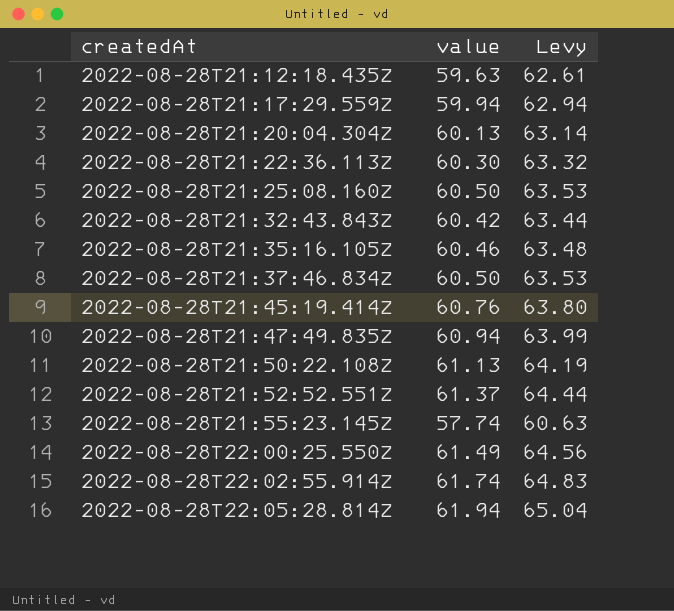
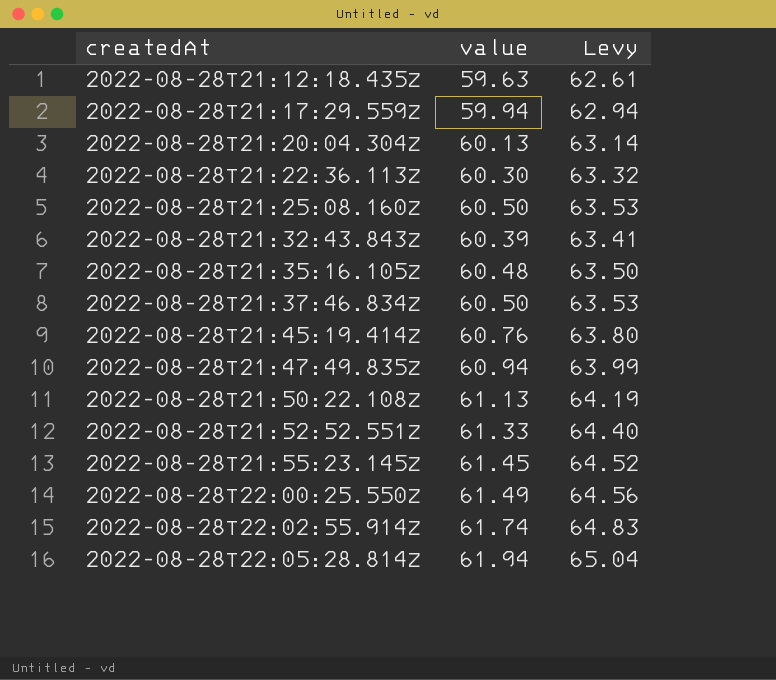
2022-08-28T21:32:43.843Z | value: 60.42 -> 60.39
2022-08-28T21:32:43.843Z | Levy: 63.44 -> 63.41
2022-08-28T21:35:16.105Z | value: 60.46 -> 60.48
2022-08-28T21:35:16.105Z | Levy: 63.48 -> 63.50
2022-08-28T21:52:52.551Z | value: 61.37 -> 61.33
2022-08-28T21:52:52.551Z | Levy: 64.44 -> 64.40
2022-08-28T21:55:23.145Z | value: 57.74 -> 61.45
2022-08-28T21:55:23.145Z | Levy: 60.63 -> 64.52

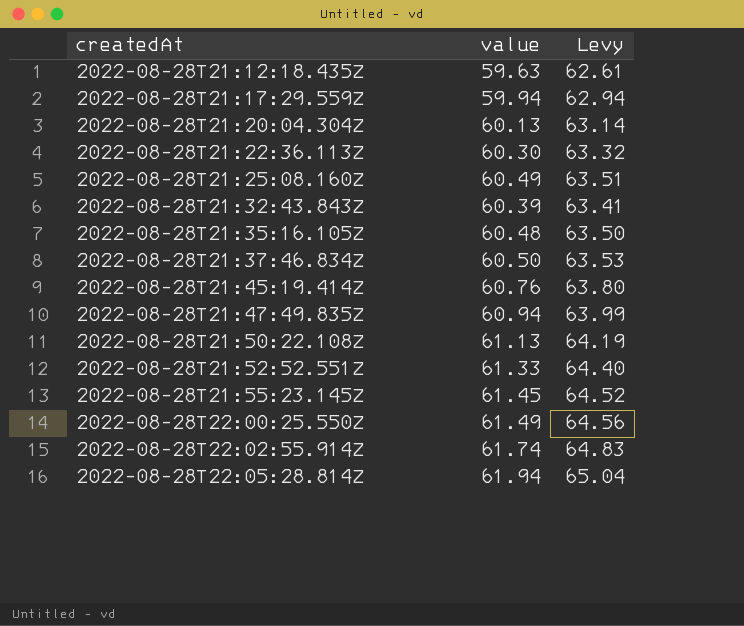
2022-08-28T21:25:08.160Z | value: 60.50 -> 60.49
2022-08-28T21:25:08.160Z | Levy: 63.53 -> 63.51

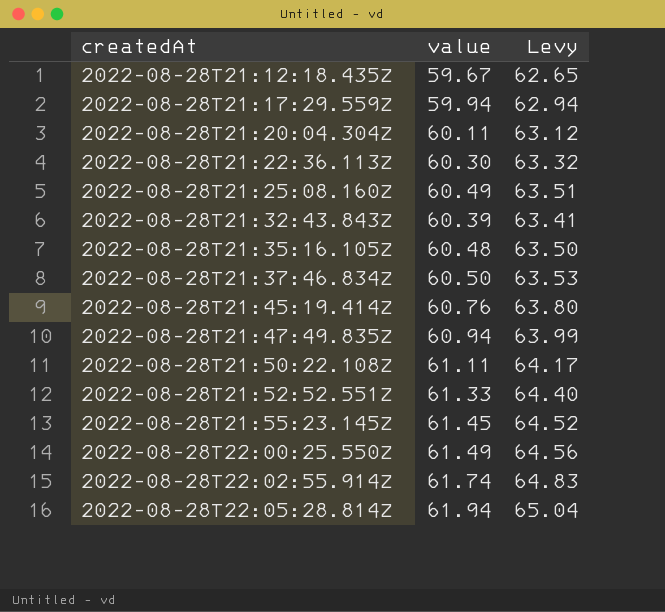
2022-08-28T21:12:18.435Z | value: 59.63 -> 59.67
2022-08-28T21:12:18.435Z | Levy: 62.61 -> 62.65
2022-08-28T21:20:04.304Z | value: 60.13 -> 60.11
2022-08-28T21:20:04.304Z | Levy: 63.14 -> 63.12
2022-08-28T21:50:22.108Z | value: 61.13 -> 61.11
2022-08-28T21:50:22.108Z | Levy: 64.19 -> 64.17

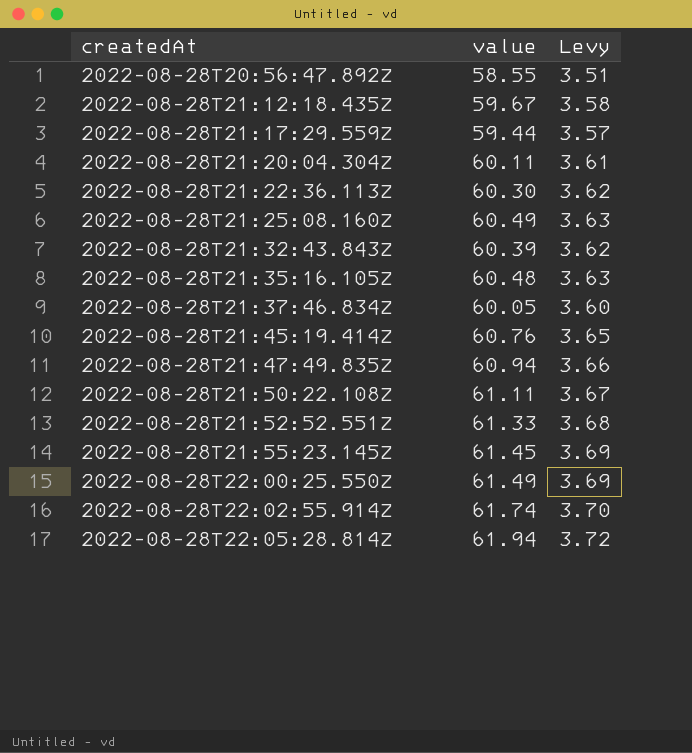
column Levy | formula: [value] * 1.05 -> [value] * 0.06
row 2022-08-28T20:56:47.892Z: none -> 58.55 | 3.51
2022-08-28T21:17:29.559Z | value: 59.94 -> 59.44
2022-08-28T21:37:46.834Z | value: 60.50 -> 60.05

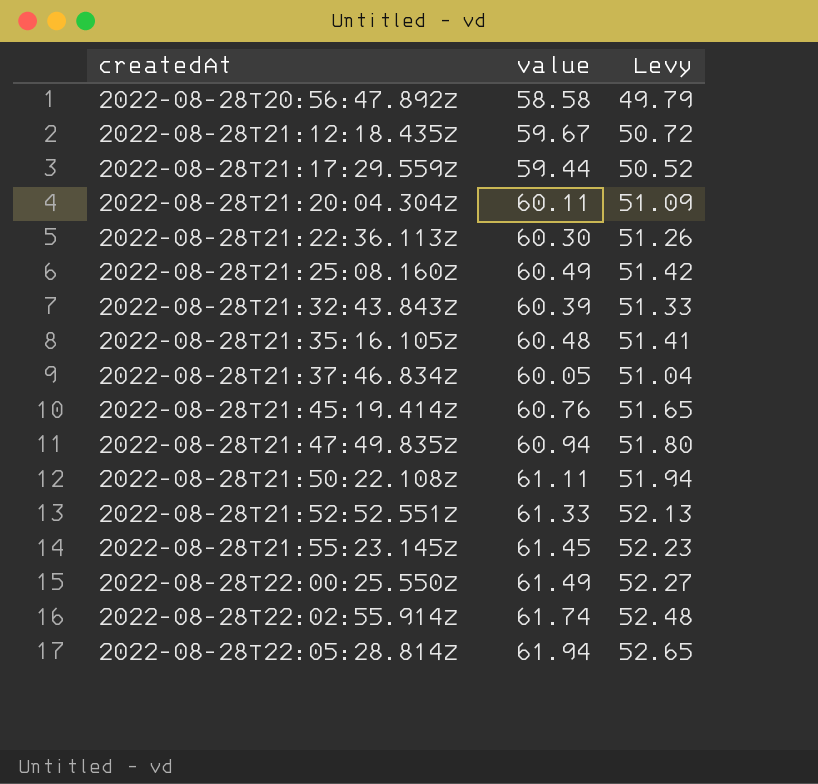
column Levy | formula: [value] * 0.06 -> [value] * 0.85
2022-08-28T20:56:47.892Z | value: 58.55 -> 58.58

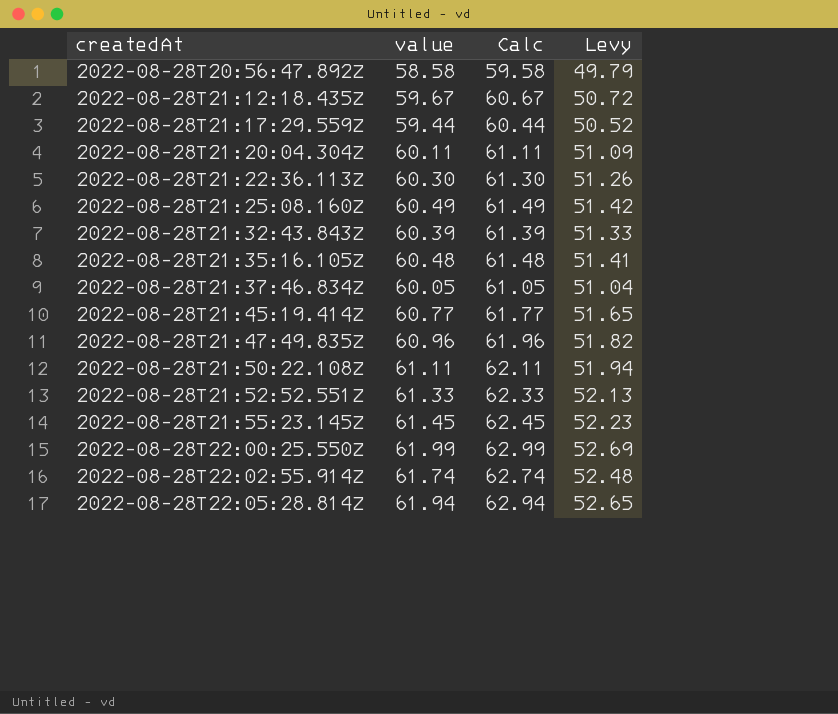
column Calc | formula: none -> [value] + 1
2022-08-28T21:45:19.414Z | value: 60.76 -> 60.77
2022-08-28T21:47:49.835Z | value: 60.94 -> 60.96
2022-08-28T21:47:49.835Z | Levy: 51.80 -> 51.82
2022-08-28T22:00:25.550Z | value: 61.49 -> 61.99
2022-08-28T22:00:25.550Z | Levy: 52.27 -> 52.69

